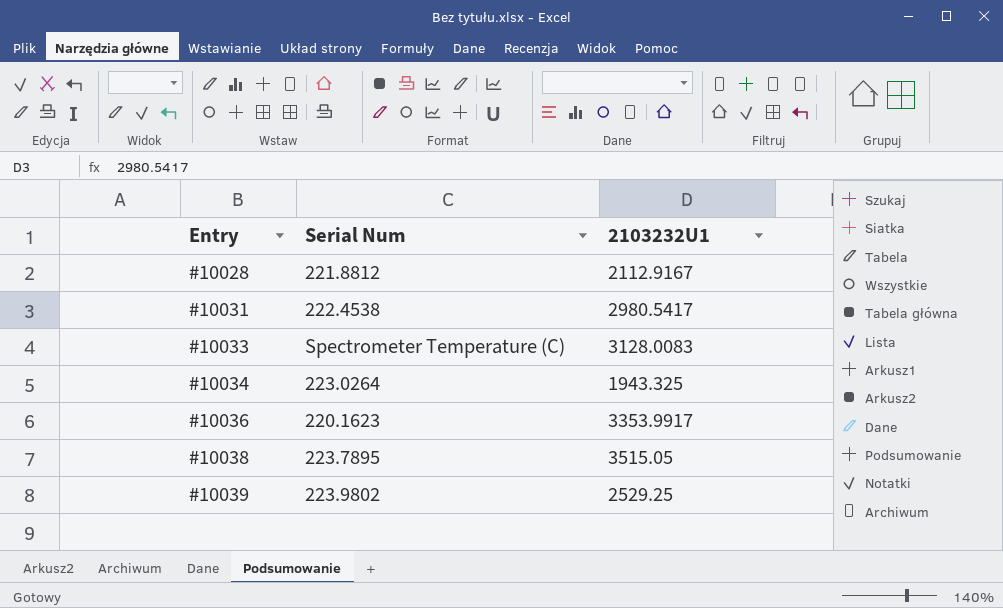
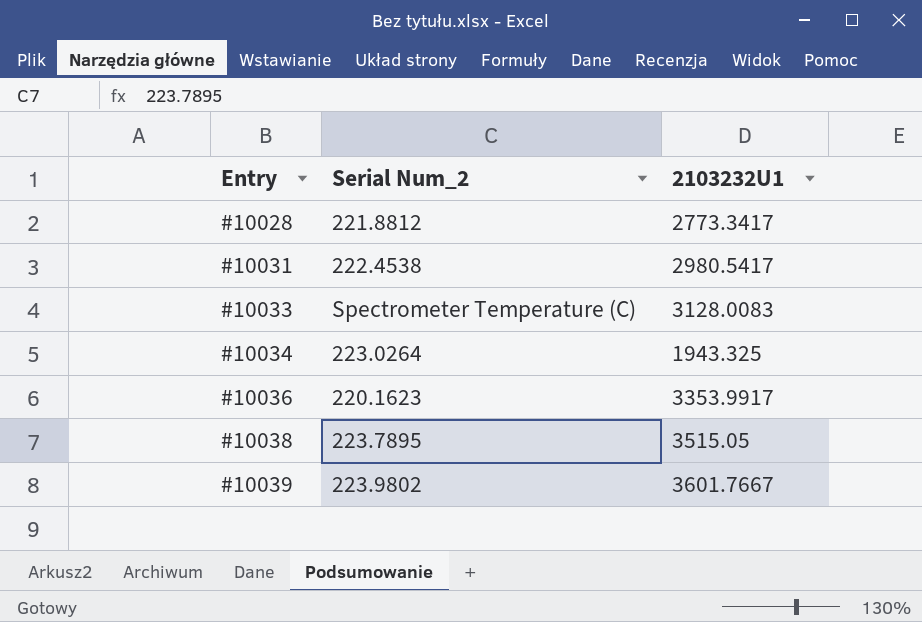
column name: Serial Num -> Serial Num_2
#10028 | 2103232U1: 2112.9167 -> 2773.3417
#10039 | 2103232U1: 2529.25 -> 3601.7667

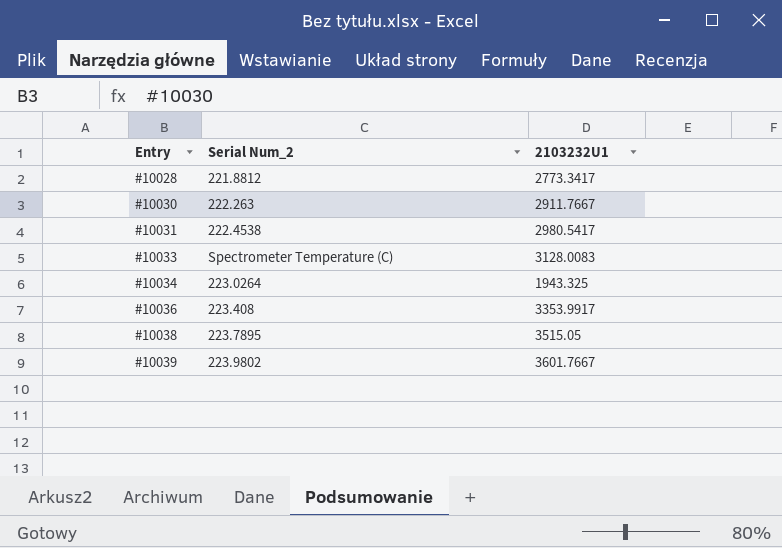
row #10030: none -> 222.263 | 2911.7667
#10036 | Serial Num_2: 220.1623 -> 223.408

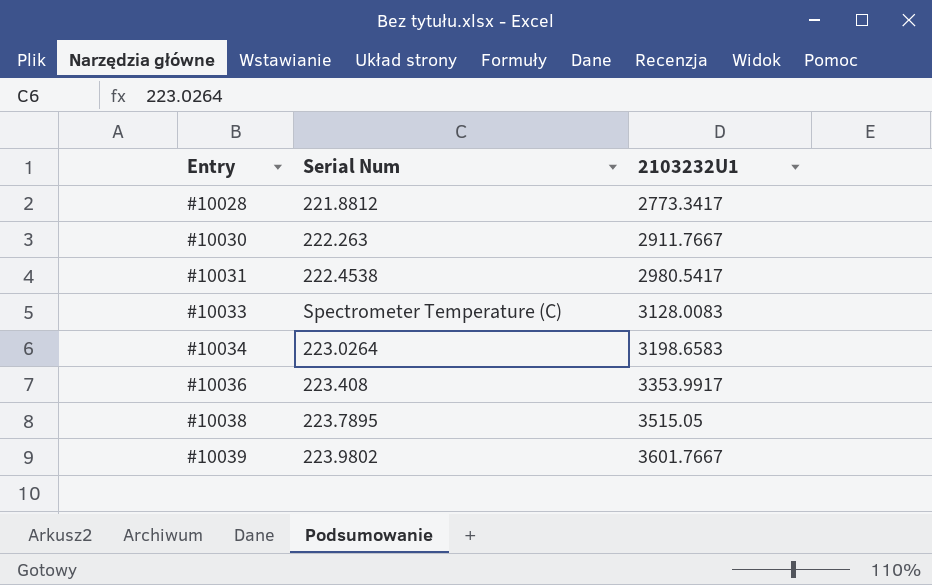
column name: Serial Num_2 -> Serial Num
#10034 | 2103232U1: 1943.325 -> 3198.6583

